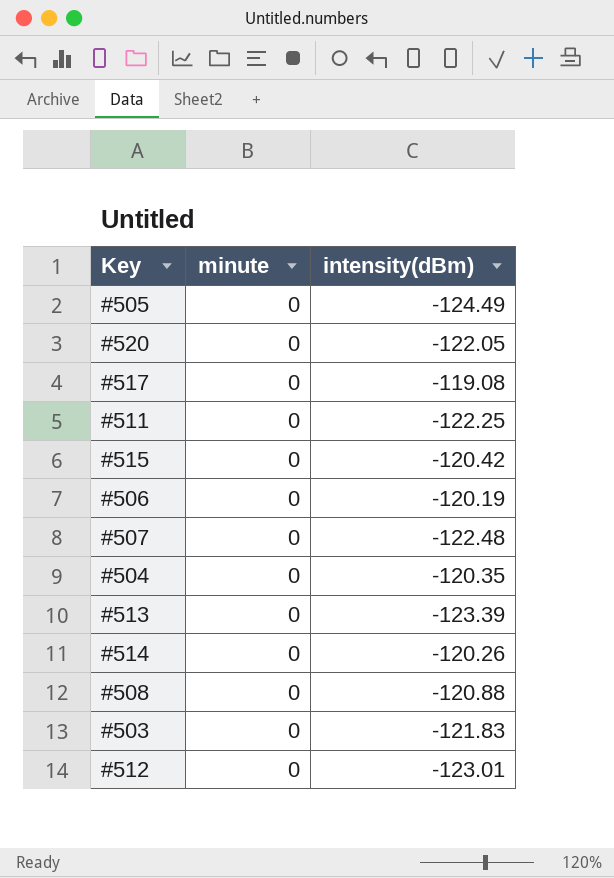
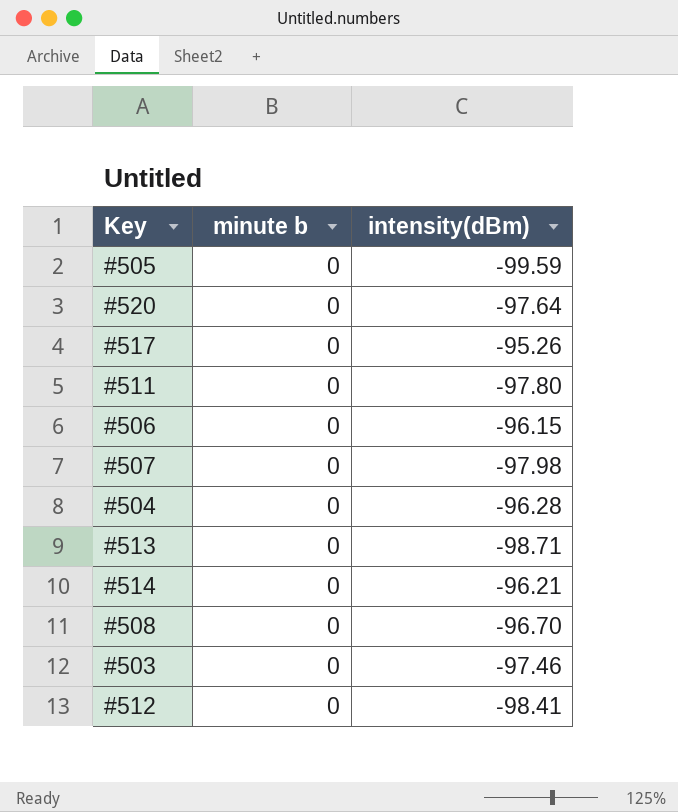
column name: minute -> minute b
row #515: 0 | -120.42 -> none
#505 | intensity(dBm): -124.49 -> -99.59
#520 | intensity(dBm): -122.05 -> -97.64
#517 | intensity(dBm): -119.08 -> -95.26
#511 | intensity(dBm): -122.25 -> -97.80
#506 | intensity(dBm): -120.19 -> -96.15
#507 | intensity(dBm): -122.48 -> -97.98
#504 | intensity(dBm): -120.35 -> -96.28
#513 | intensity(dBm): -123.39 -> -98.71
#514 | intensity(dBm): -120.26 -> -96.21
#508 | intensity(dBm): -120.88 -> -96.70
#503 | intensity(dBm): -121.83 -> -97.46
#512 | intensity(dBm): -123.01 -> -98.41

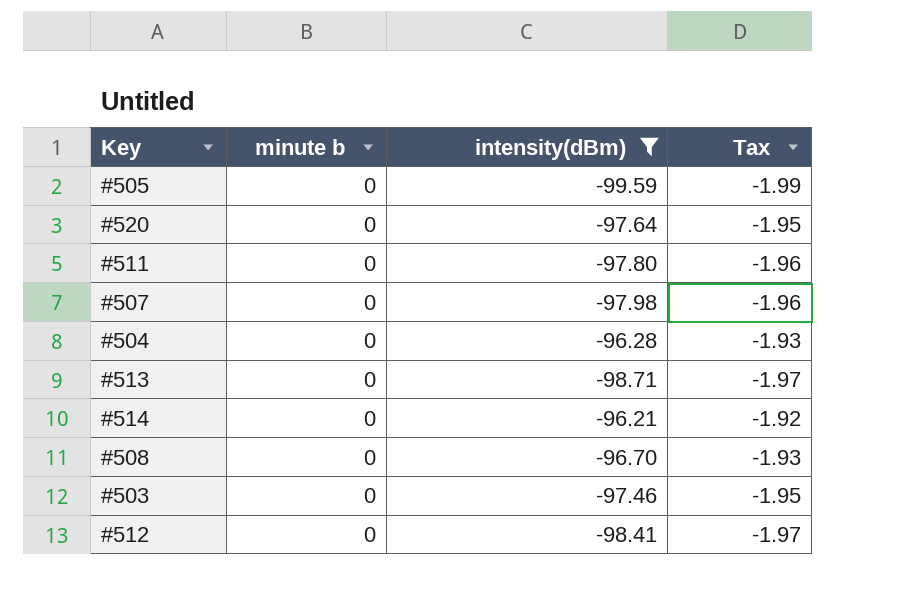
filter: none -> intensity(dBm) <= -96.21
column Tax | formula: none -> [intensity(dBm)] * 0.02

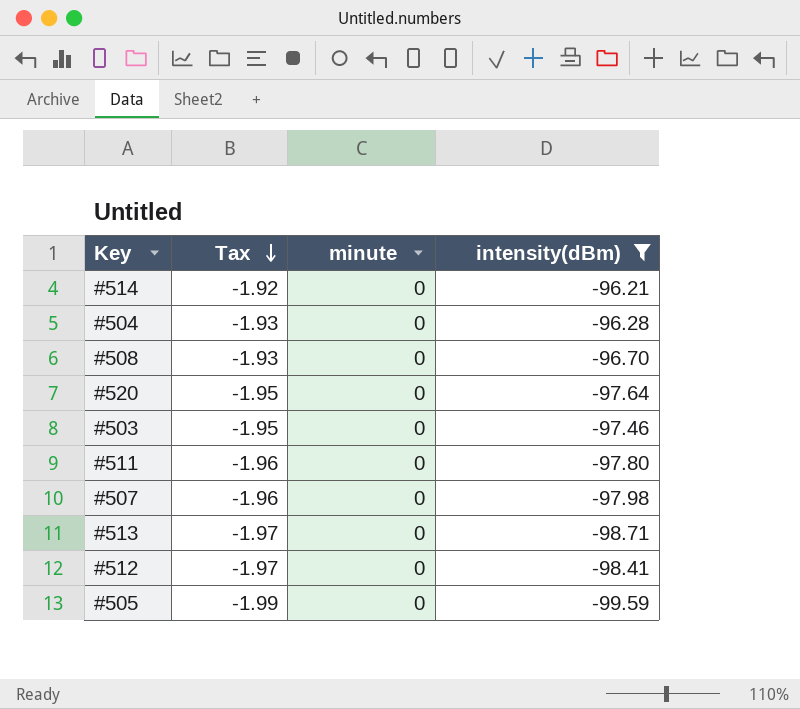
row order: none -> Tax descending
column Tax | position: 4 -> 2
column name: minute b -> minute

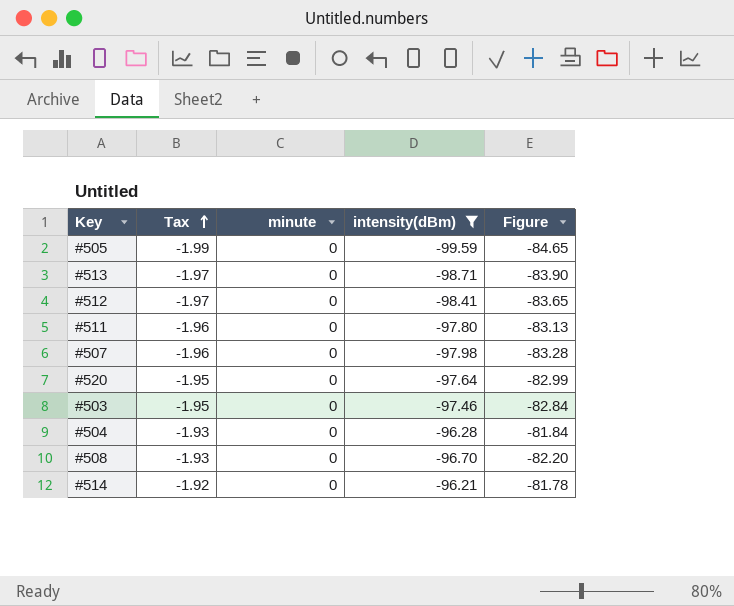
row order: Tax descending -> Tax ascending
column Figure | formula: none -> [intensity(dBm)] * 0.85

